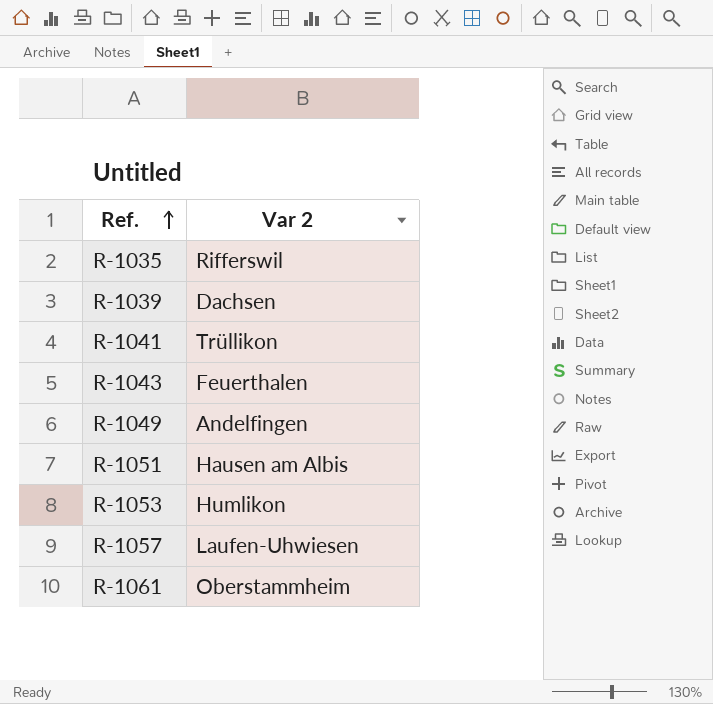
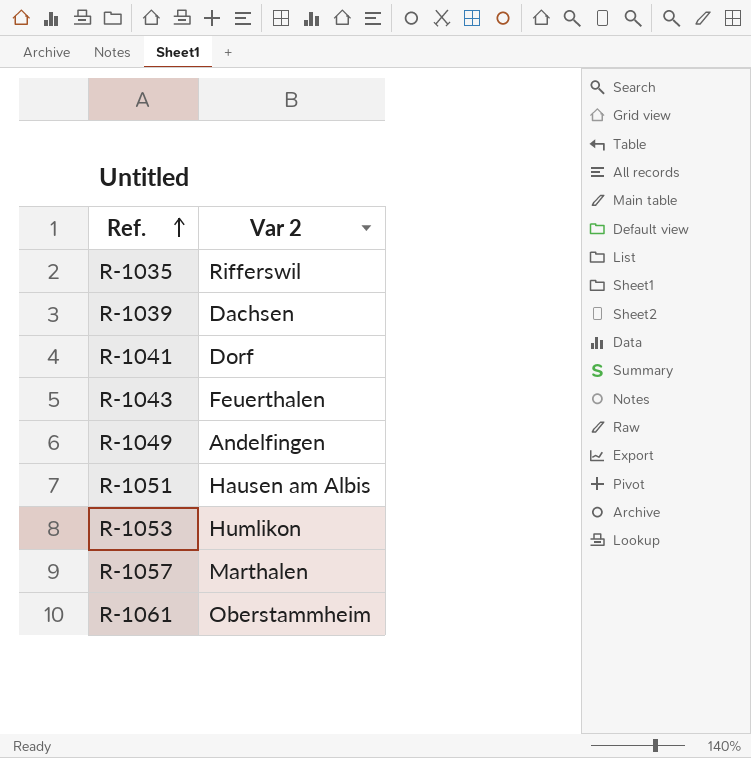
R-1041 | Var 2: Trüllikon -> Dorf
R-1057 | Var 2: Laufen-Uhwiesen -> Marthalen

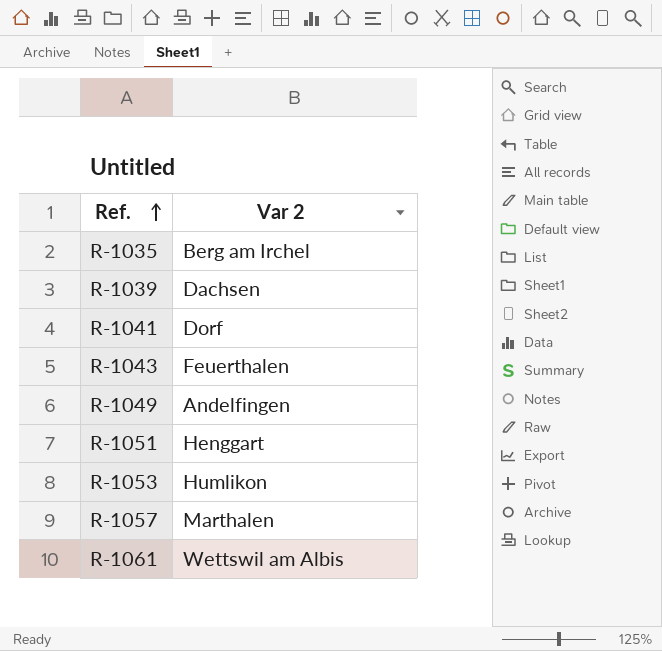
R-1035 | Var 2: Rifferswil -> Berg am Irchel
R-1051 | Var 2: Hausen am Albis -> Henggart
R-1061 | Var 2: Oberstammheim -> Wettswil am Albis

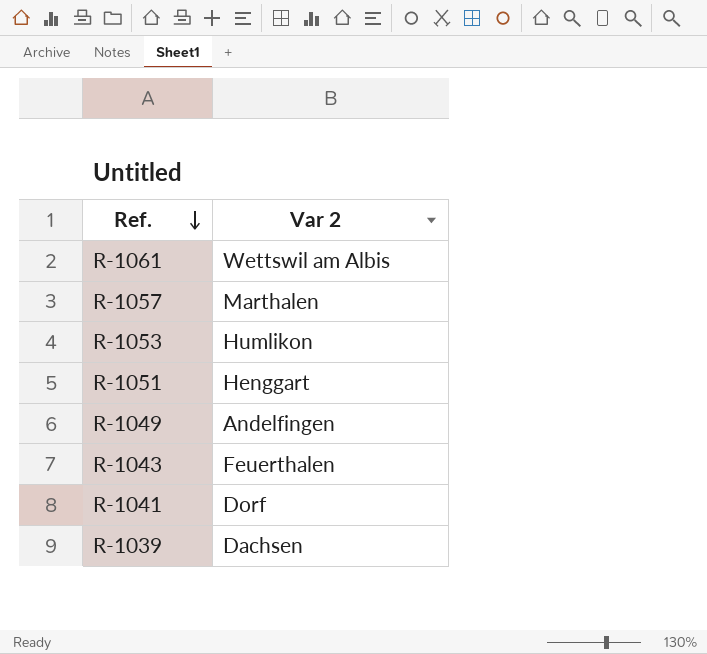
row order: Ref. ascending -> Ref. descending
row R-1035: Berg am Irchel -> none

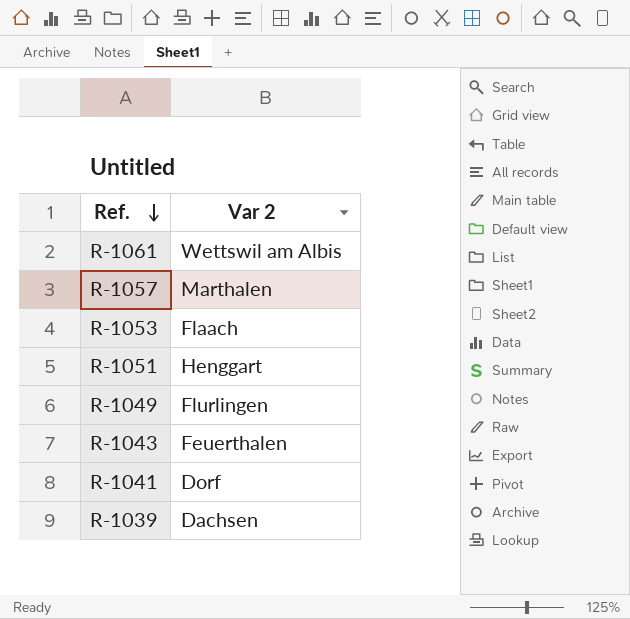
R-1053 | Var 2: Humlikon -> Flaach
R-1049 | Var 2: Andelfingen -> Flurlingen

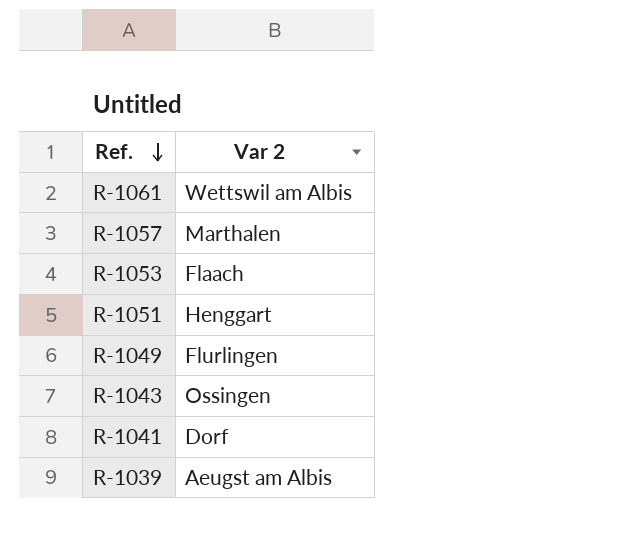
R-1043 | Var 2: Feuerthalen -> Ossingen
R-1039 | Var 2: Dachsen -> Aeugst am Albis

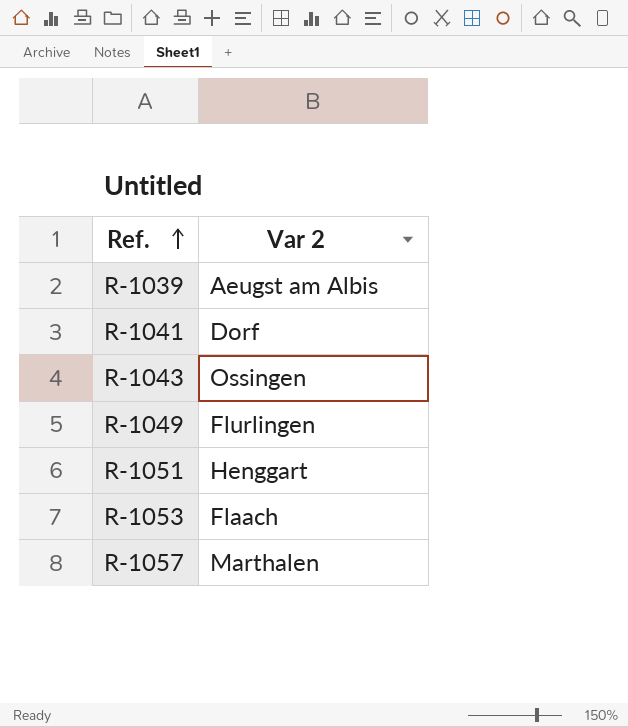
row order: Ref. descending -> Ref. ascending
row R-1061: Wettswil am Albis -> none

